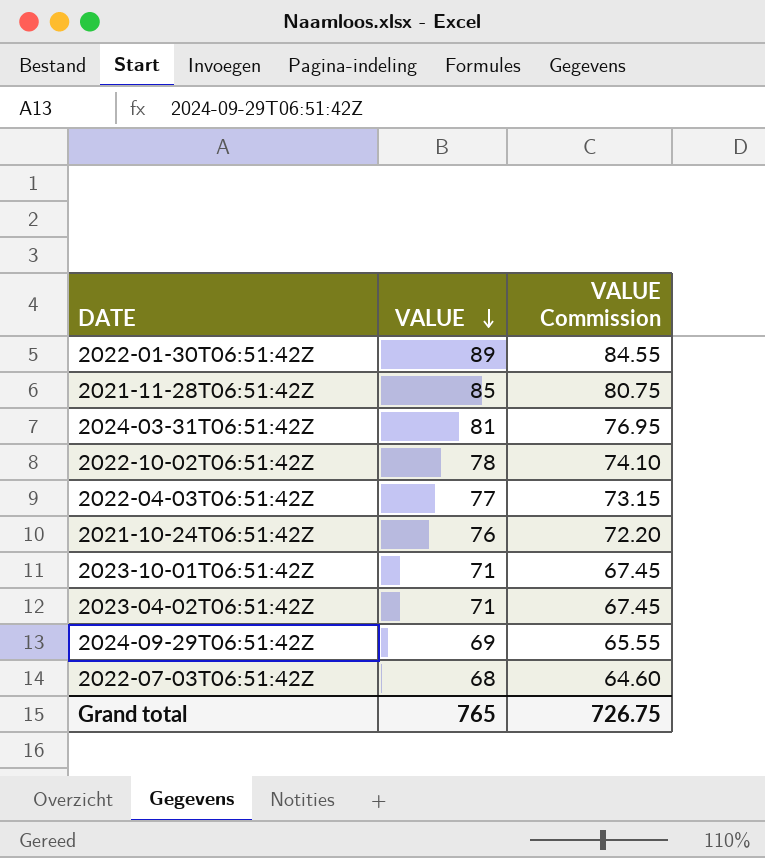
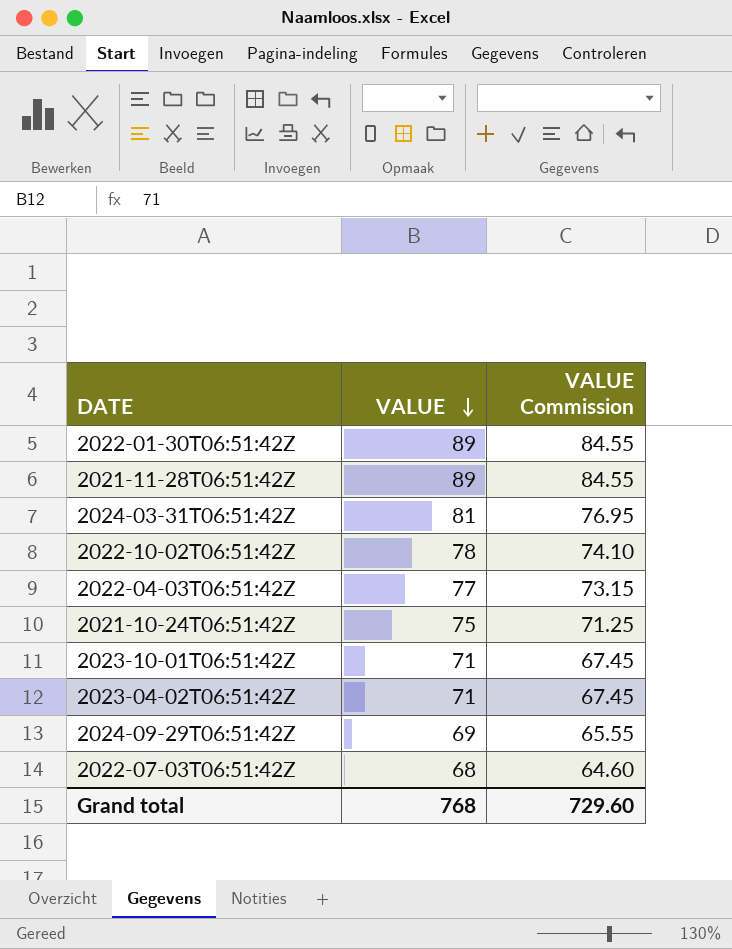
2021-11-28T06:51:42Z | VALUE: 85 -> 89
2021-11-28T06:51:42Z | VALUE Commission: 80.75 -> 84.55
2021-10-24T06:51:42Z | VALUE: 76 -> 75
2021-10-24T06:51:42Z | VALUE Commission: 72.20 -> 71.25
Grand total | VALUE: 765 -> 768
Grand total | VALUE Commission: 726.75 -> 729.60

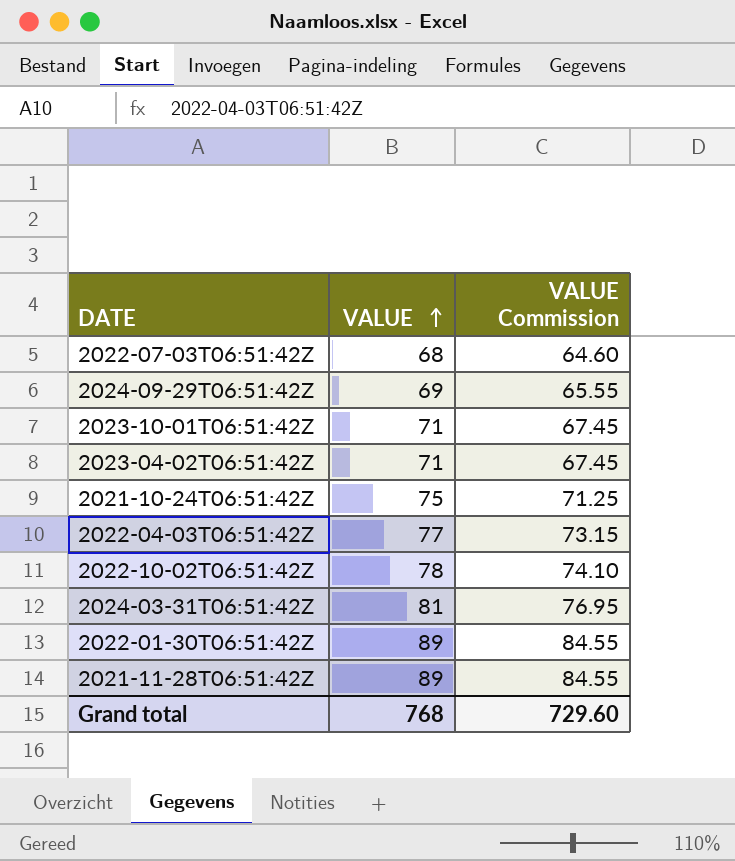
row order: VALUE descending -> VALUE ascending

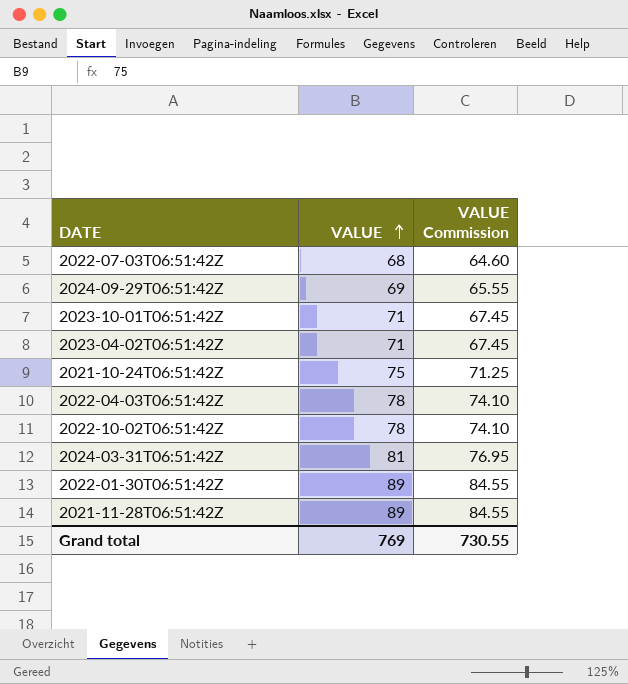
2022-04-03T06:51:42Z | VALUE: 77 -> 78
2022-04-03T06:51:42Z | VALUE Commission: 73.15 -> 74.10
Grand total | VALUE: 768 -> 769
Grand total | VALUE Commission: 729.60 -> 730.55

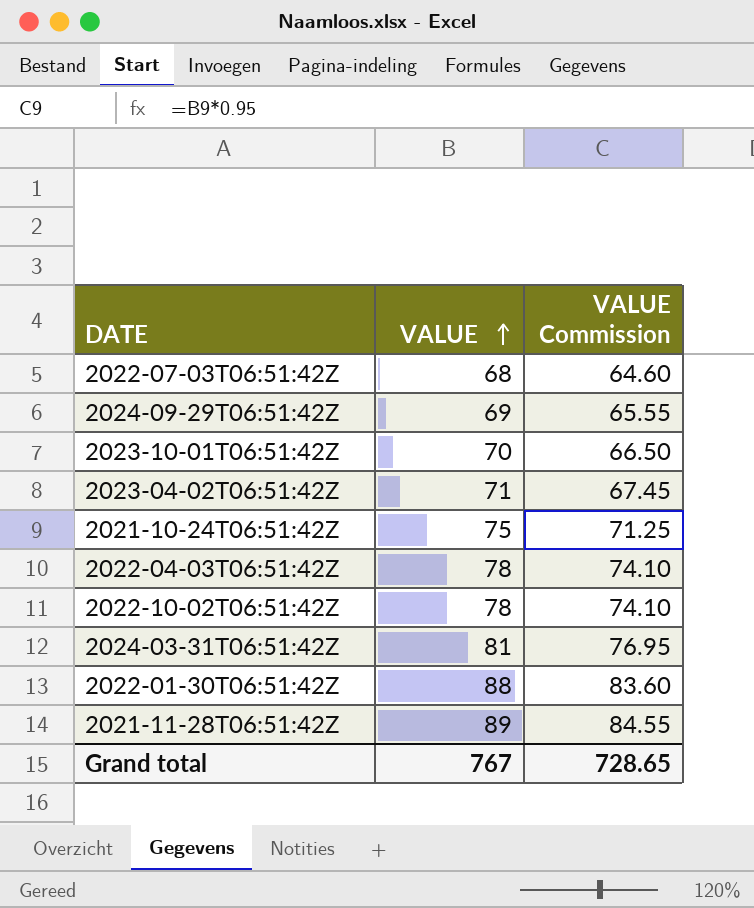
2023-10-01T06:51:42Z | VALUE: 71 -> 70
2023-10-01T06:51:42Z | VALUE Commission: 67.45 -> 66.50
2022-01-30T06:51:42Z | VALUE: 89 -> 88
2022-01-30T06:51:42Z | VALUE Commission: 84.55 -> 83.60
Grand total | VALUE: 769 -> 767
Grand total | VALUE Commission: 730.55 -> 728.65

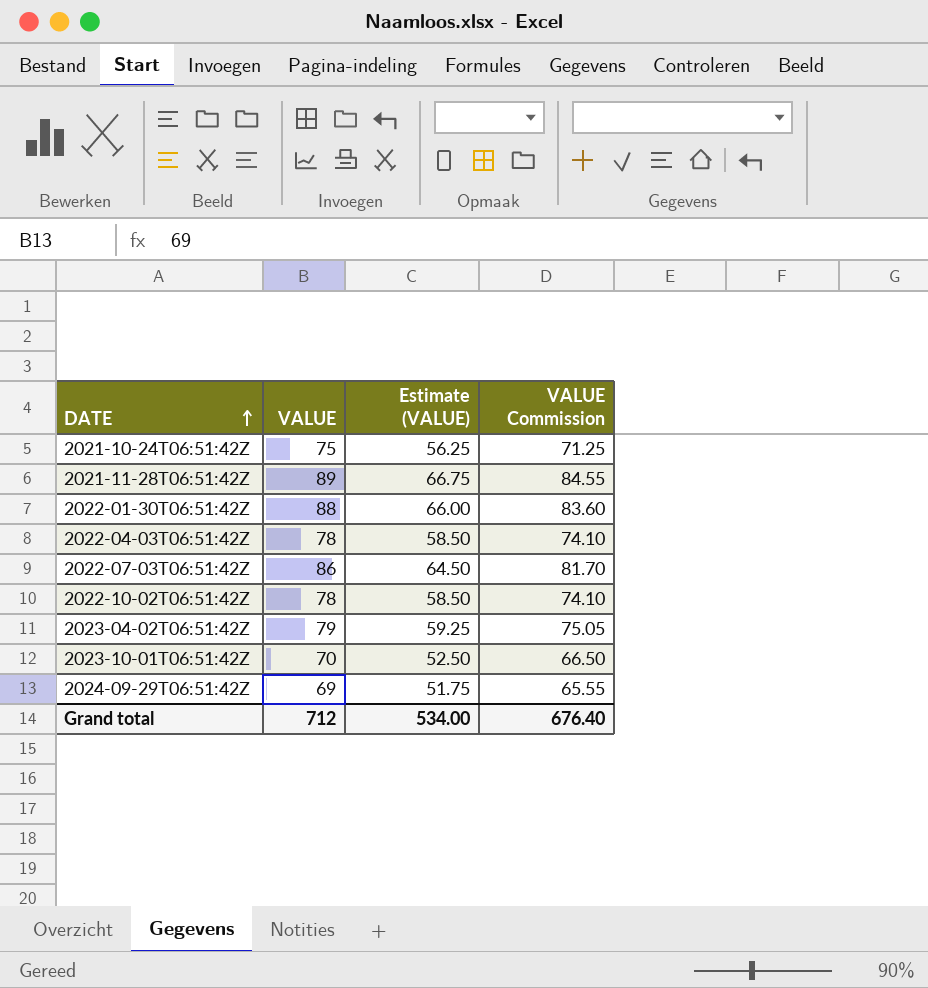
row order: VALUE ascending -> DATE ascending
column Estimate (VALUE) | formula: none -> [VALUE] * 0.75
row 2024-03-31T06:51:42Z: 81 | 76.95 -> none
2022-07-03T06:51:42Z | VALUE: 68 -> 86
2022-07-03T06:51:42Z | VALUE Commission: 64.60 -> 81.70
2023-04-02T06:51:42Z | VALUE: 71 -> 79
2023-04-02T06:51:42Z | VALUE Commission: 67.45 -> 75.05
Grand total | VALUE: 767 -> 712
Grand total | VALUE Commission: 728.65 -> 676.40

